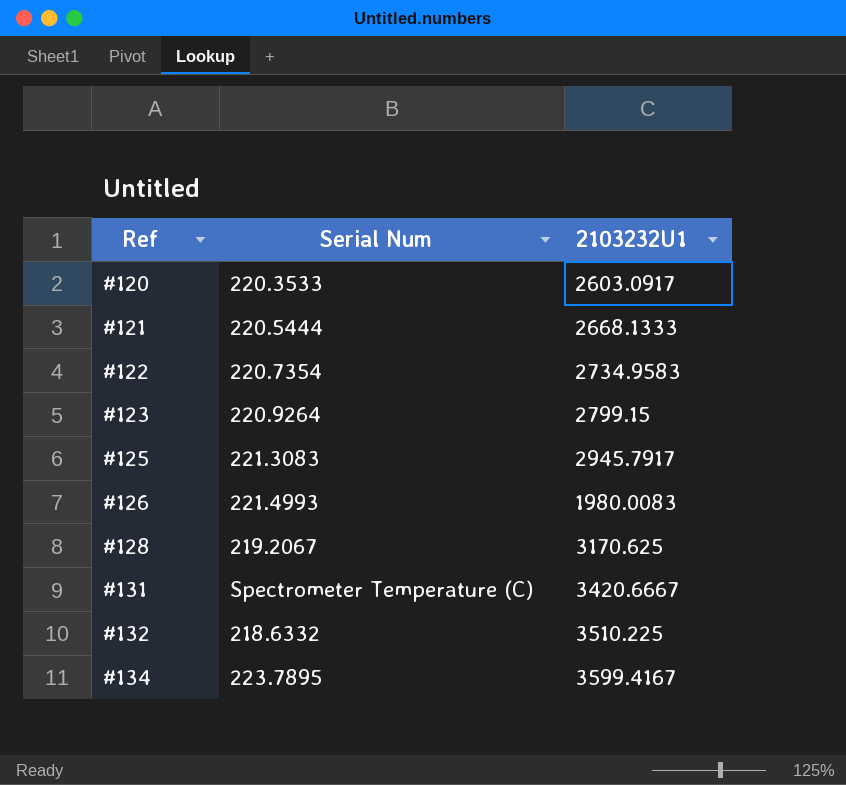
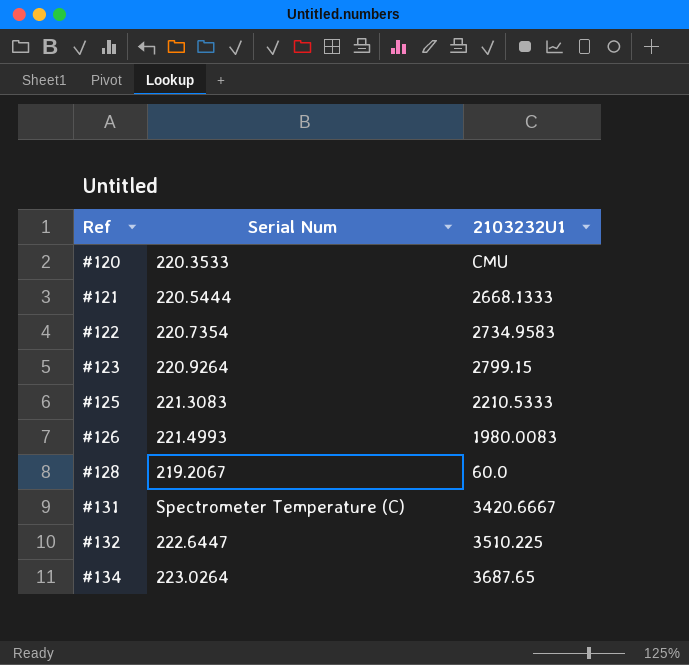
#120 | 2103232U1: 2603.0917 -> CMU
#125 | 2103232U1: 2945.7917 -> 2210.5333
#128 | 2103232U1: 3170.625 -> 60.0
#132 | Serial Num: 218.6332 -> 222.6447
#134 | Serial Num: 223.7895 -> 223.0264
#134 | 2103232U1: 3599.4167 -> 3687.65

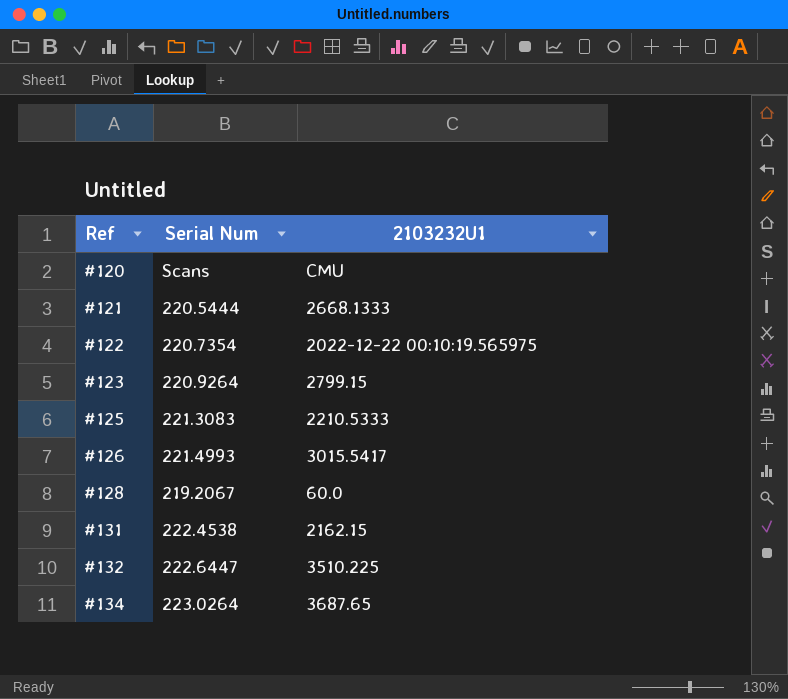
#120 | Serial Num: 220.3533 -> Scans
#122 | 2103232U1: 2734.9583 -> 2022-12-22 00:10:19.565975
#126 | 2103232U1: 1980.0083 -> 3015.5417
#131 | Serial Num: Spectrometer Temperature (C) -> 222.4538
#131 | 2103232U1: 3420.6667 -> 2162.15

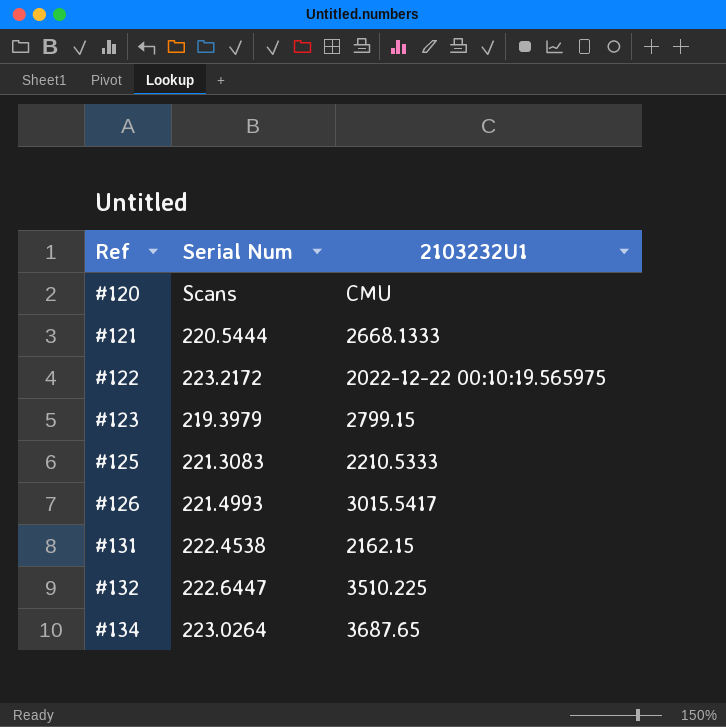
row #128: 219.2067 | 60.0 -> none
#122 | Serial Num: 220.7354 -> 223.2172
#123 | Serial Num: 220.9264 -> 219.3979

